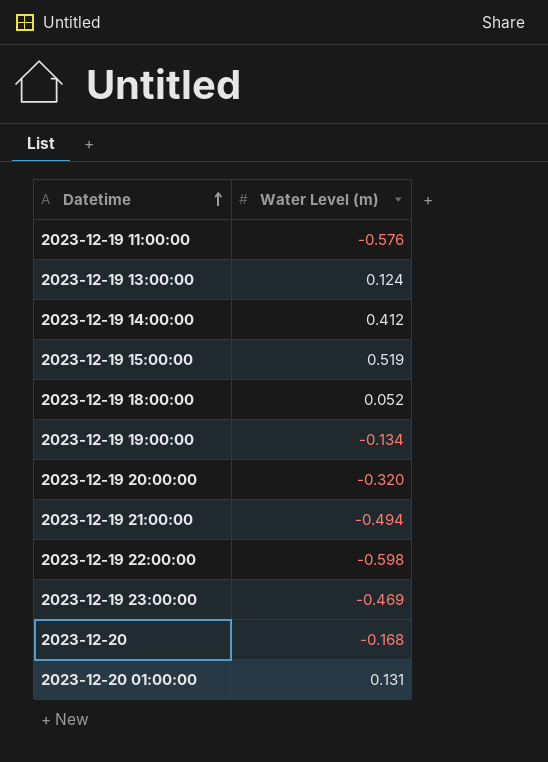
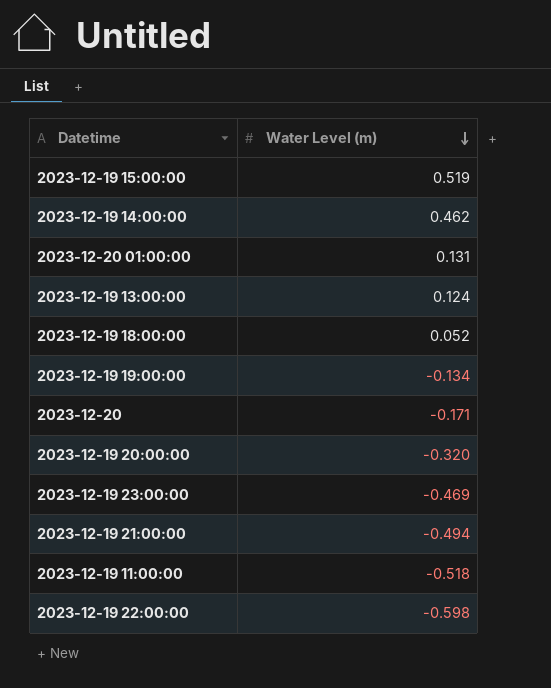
row order: Datetime ascending -> Water Level (m) descending
2023-12-19 14:00:00 | Water Level (m): 0.412 -> 0.462
2023-12-20 | Water Level (m): -0.168 -> -0.171
2023-12-19 11:00:00 | Water Level (m): -0.576 -> -0.518

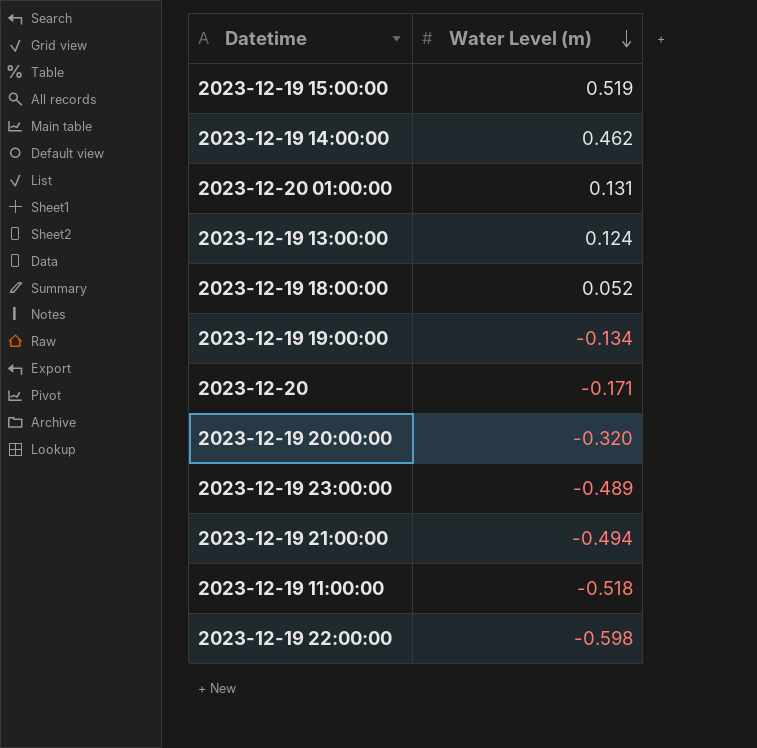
2023-12-19 23:00:00 | Water Level (m): -0.469 -> -0.489

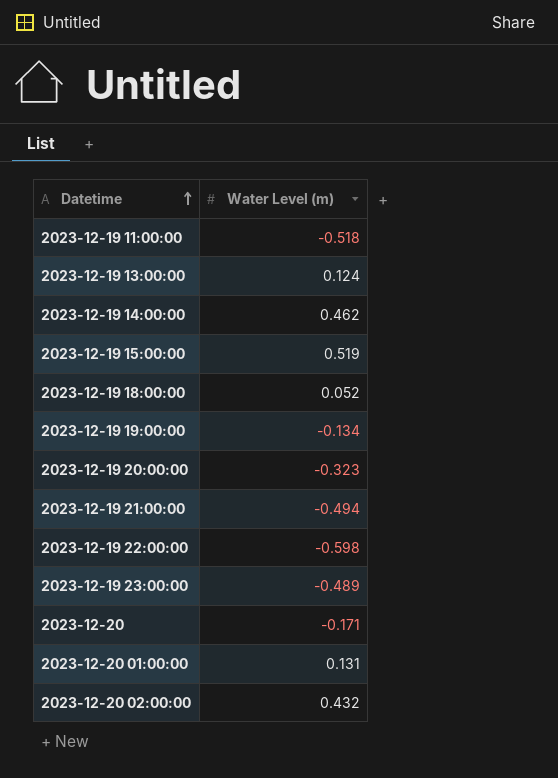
row order: Water Level (m) descending -> Datetime ascending
2023-12-19 20:00:00 | Water Level (m): -0.320 -> -0.323
row 2023-12-20 02:00:00: none -> 0.432

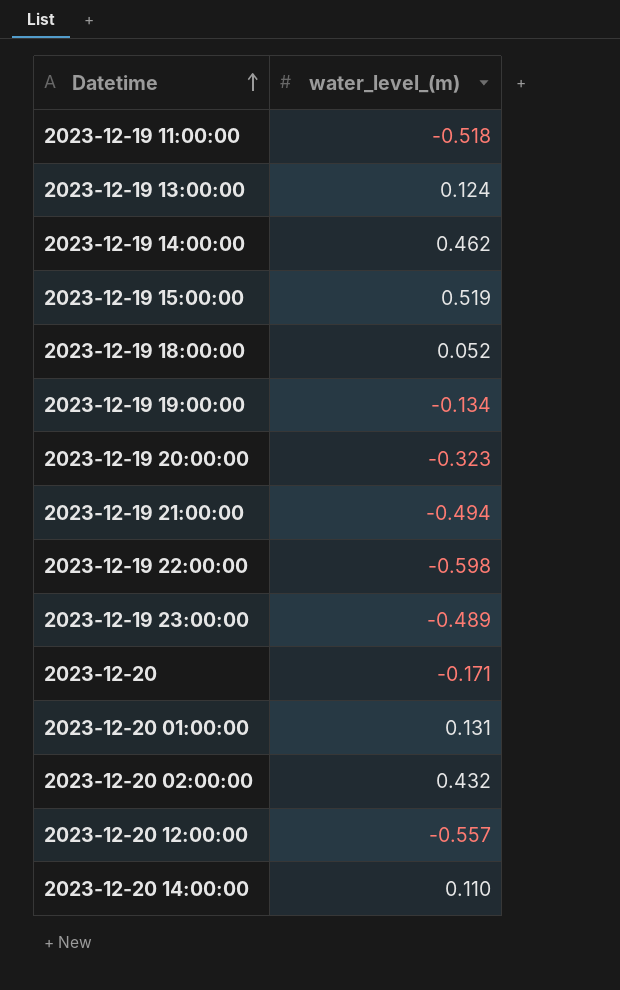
column name: Water Level (m) -> water_level_(m)
row 2023-12-20 12:00:00: none -> -0.557
row 2023-12-20 14:00:00: none -> 0.110

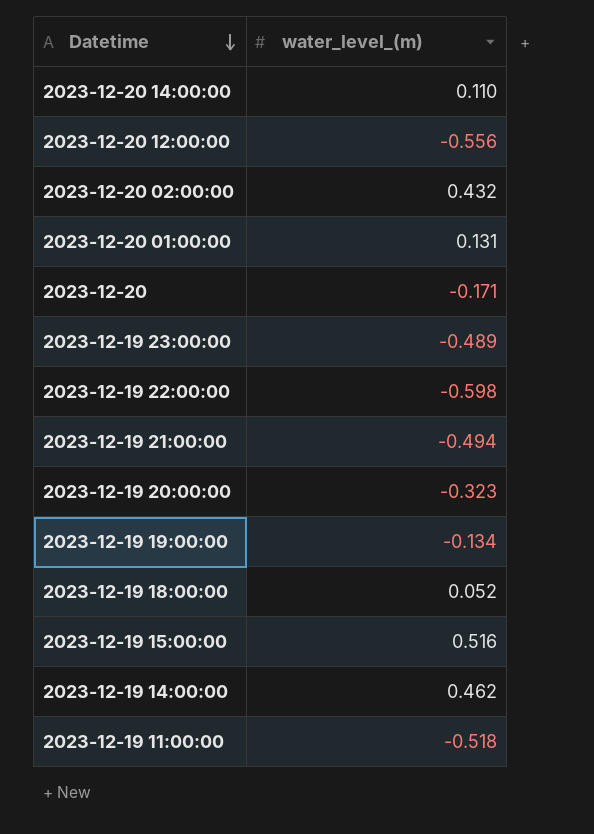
row order: Datetime ascending -> Datetime descending
row 2023-12-19 13:00:00: 0.124 -> none
2023-12-20 12:00:00 | water_level_(m): -0.557 -> -0.556
2023-12-19 15:00:00 | water_level_(m): 0.519 -> 0.516

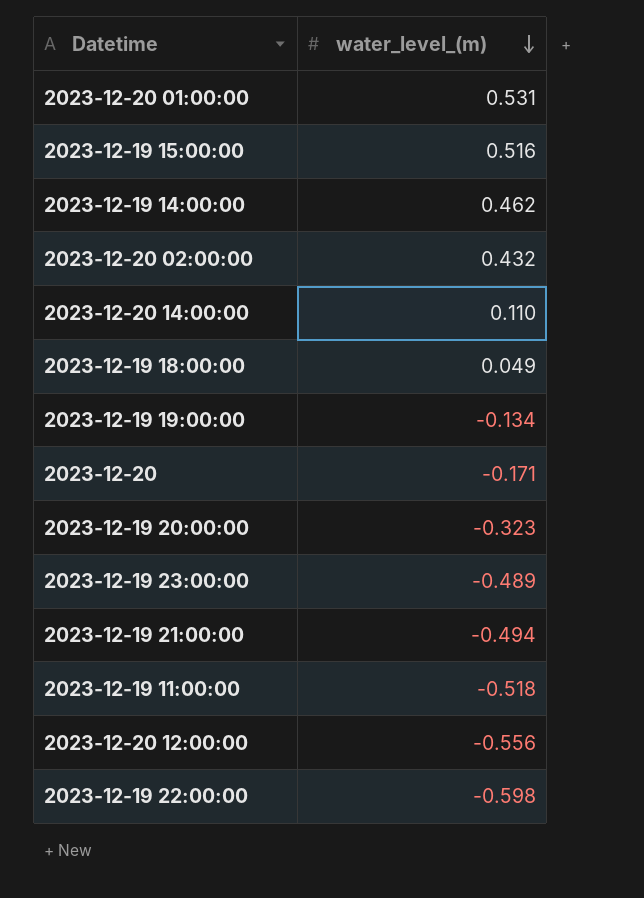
row order: Datetime descending -> water_level_(m) descending
2023-12-20 01:00:00 | water_level_(m): 0.131 -> 0.531
2023-12-19 18:00:00 | water_level_(m): 0.052 -> 0.049

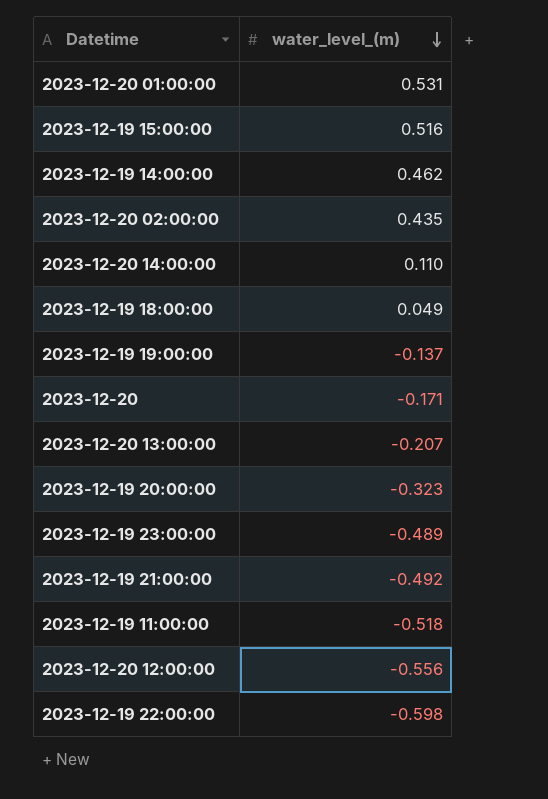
2023-12-20 02:00:00 | water_level_(m): 0.432 -> 0.435
2023-12-19 19:00:00 | water_level_(m): -0.134 -> -0.137
row 2023-12-20 13:00:00: none -> -0.207
2023-12-19 21:00:00 | water_level_(m): -0.494 -> -0.492

